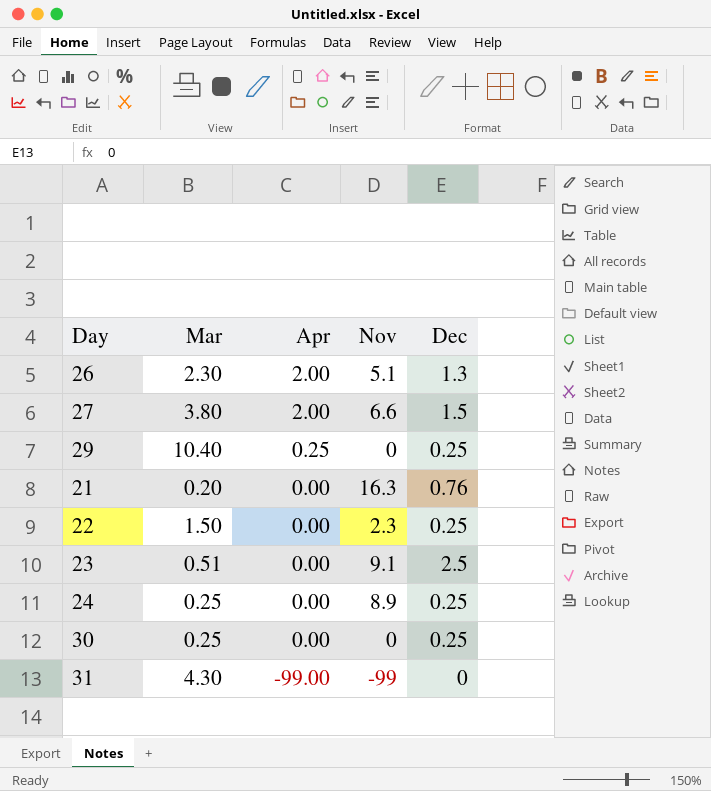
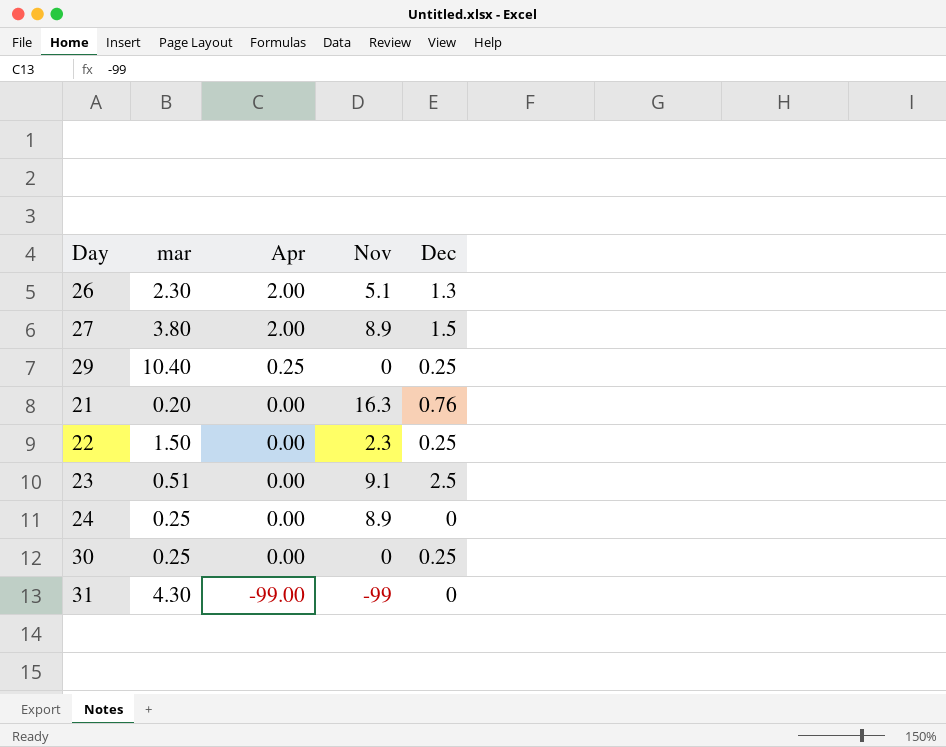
column name: Mar -> mar
27 | Nov: 6.6 -> 8.9
24 | Dec: 0.25 -> 0

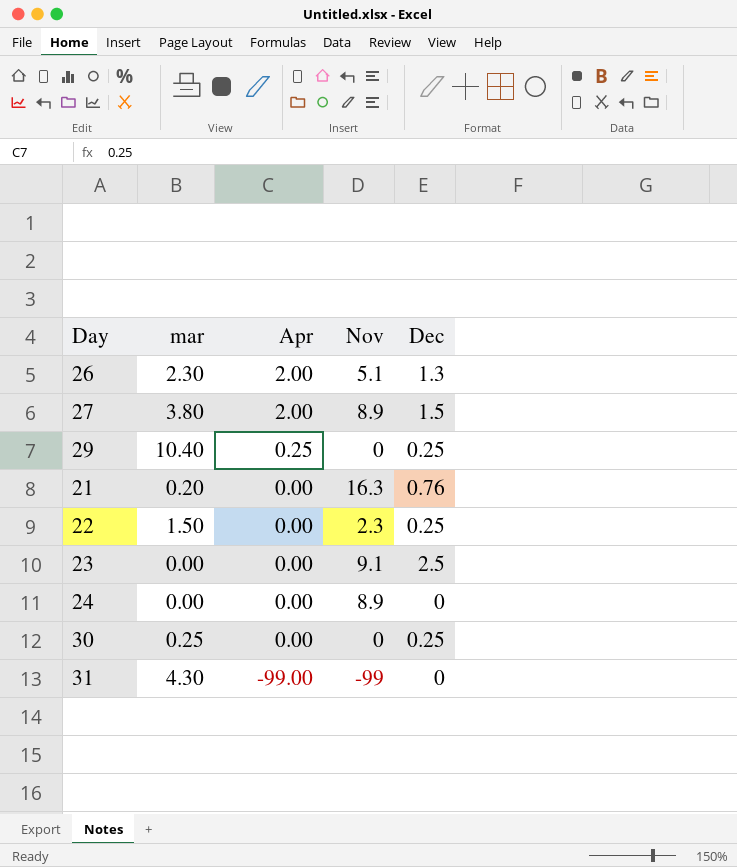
23 | mar: 0.51 -> 0.00
24 | mar: 0.25 -> 0.00

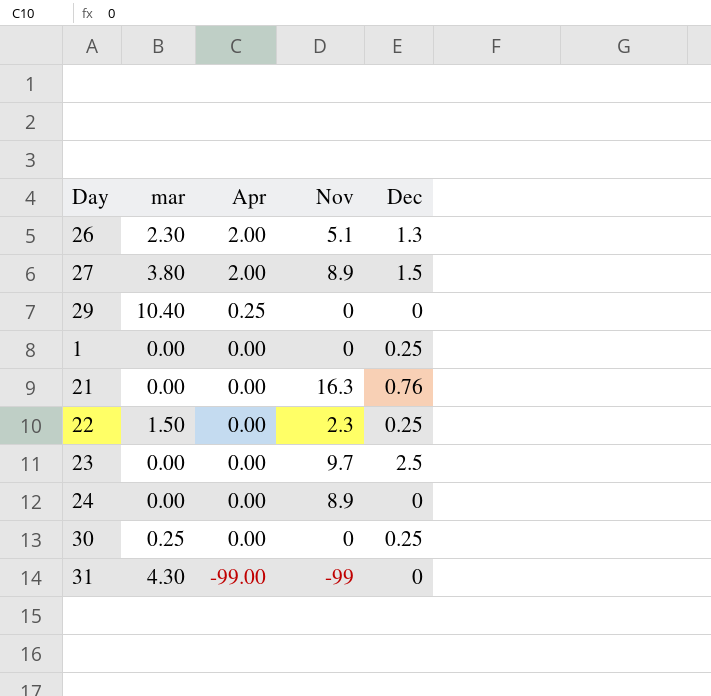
29 | Dec: 0.25 -> 0
row 1: none -> 0.00 | 0.00 | 0 | 0.25
21 | mar: 0.20 -> 0.00
23 | Nov: 9.1 -> 9.7

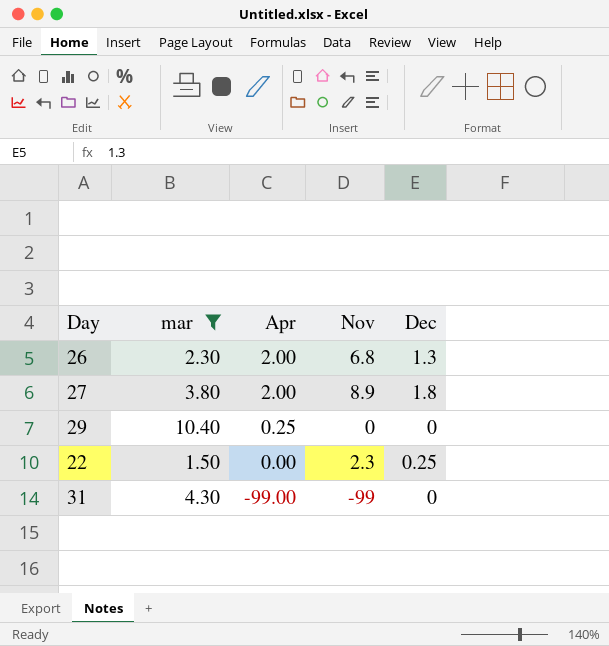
filter: none -> mar >= 1.50
26 | Nov: 5.1 -> 6.8
27 | Dec: 1.5 -> 1.8

